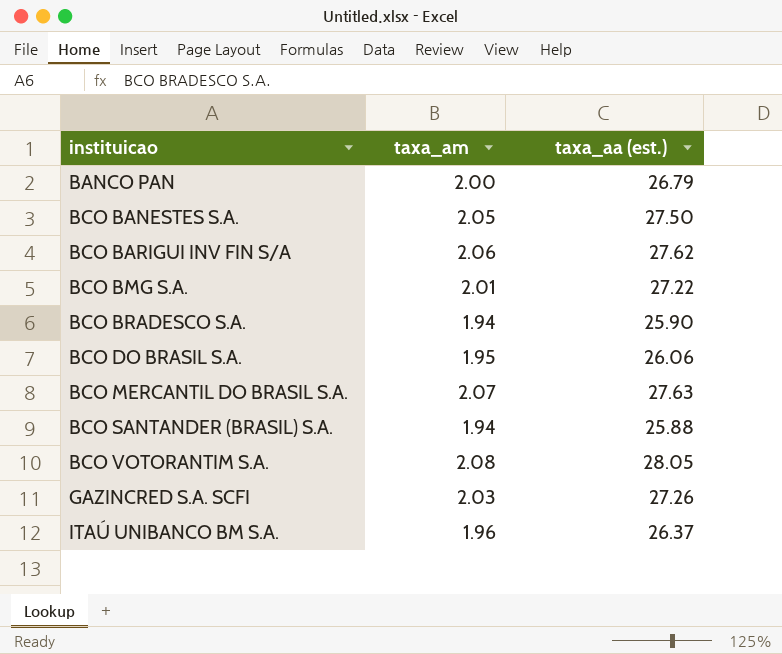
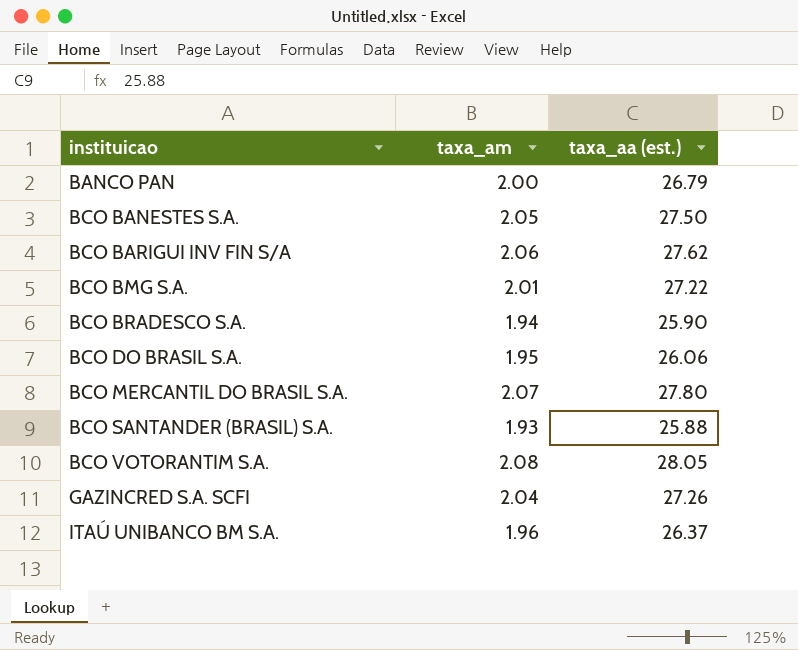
BCO MERCANTIL DO BRASIL S.A. | taxa_aa (est.): 27.63 -> 27.80
BCO SANTANDER (BRASIL) S.A. | taxa_am: 1.94 -> 1.93
GAZINCRED S.A. SCFI | taxa_am: 2.03 -> 2.04

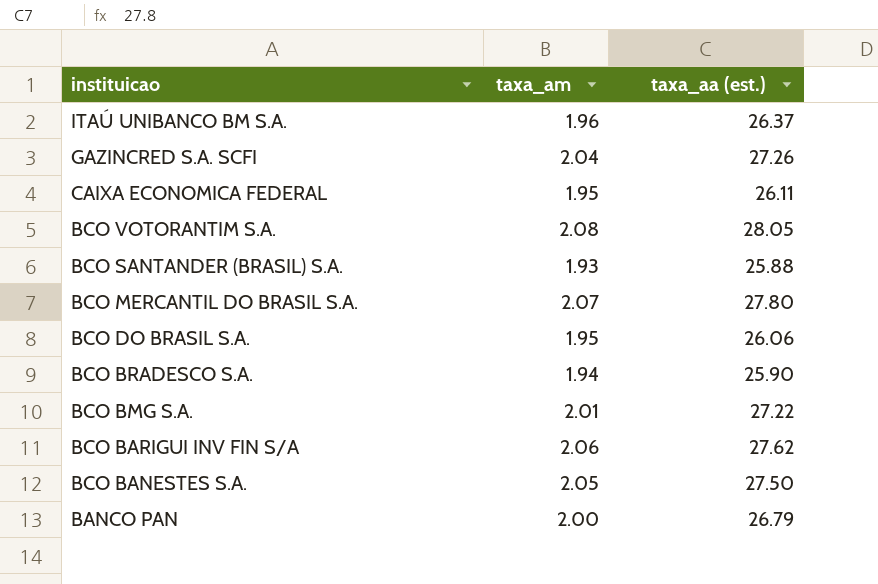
row order: instituicao ascending -> instituicao descending
row CAIXA ECONOMICA FEDERAL: none -> 1.95 | 26.11

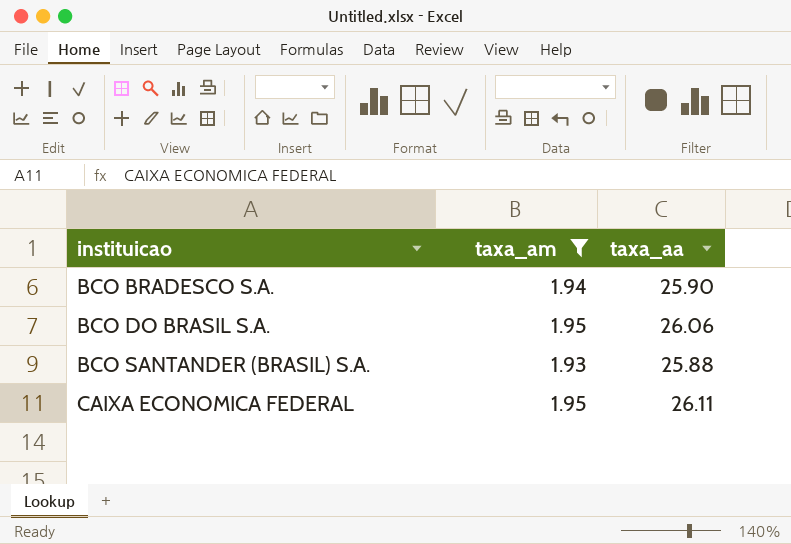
filter: none -> taxa_am <= 1.95
row order: instituicao descending -> instituicao ascending
column name: taxa_aa (est.) -> taxa_aa

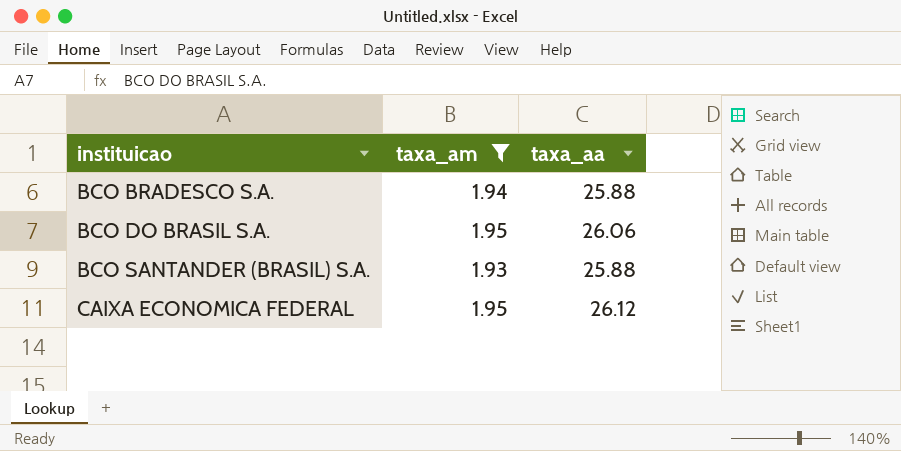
BCO BRADESCO S.A. | taxa_aa: 25.90 -> 25.88
CAIXA ECONOMICA FEDERAL | taxa_aa: 26.11 -> 26.12

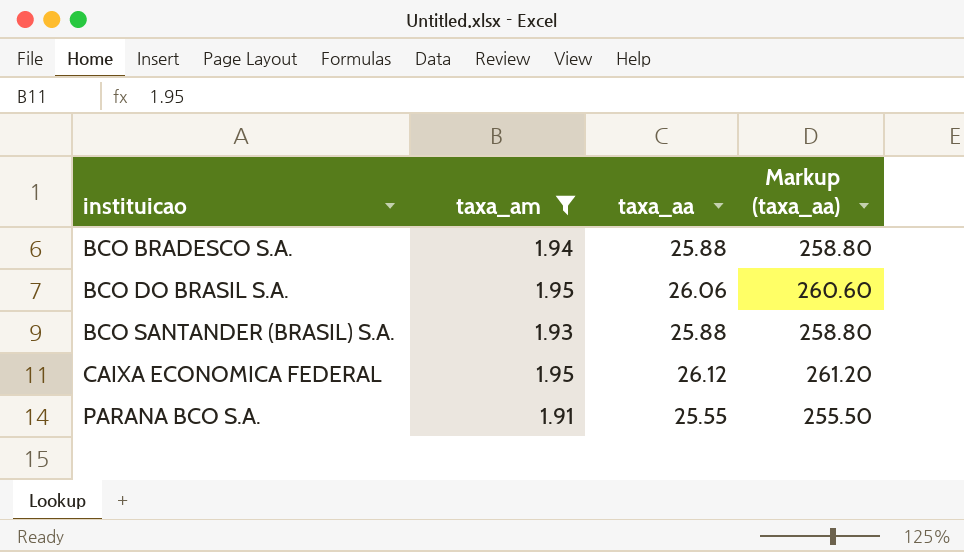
column Markup (taxa_aa) | formula: none -> [taxa_aa] * 10
row PARANA BCO S.A.: none -> 1.91 | 25.55 | 255.50

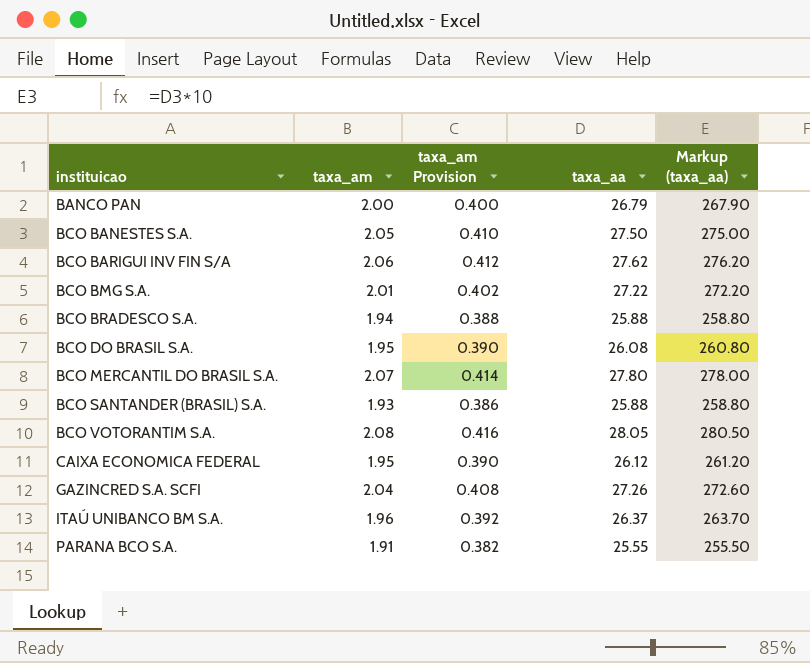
filter: taxa_am <= 1.95 -> none
column taxa_am Provision | formula: none -> [taxa_am] * 0.2
BCO DO BRASIL S.A. | taxa_aa: 26.06 -> 26.08
BCO DO BRASIL S.A. | Markup (taxa_aa): 260.60 -> 260.80

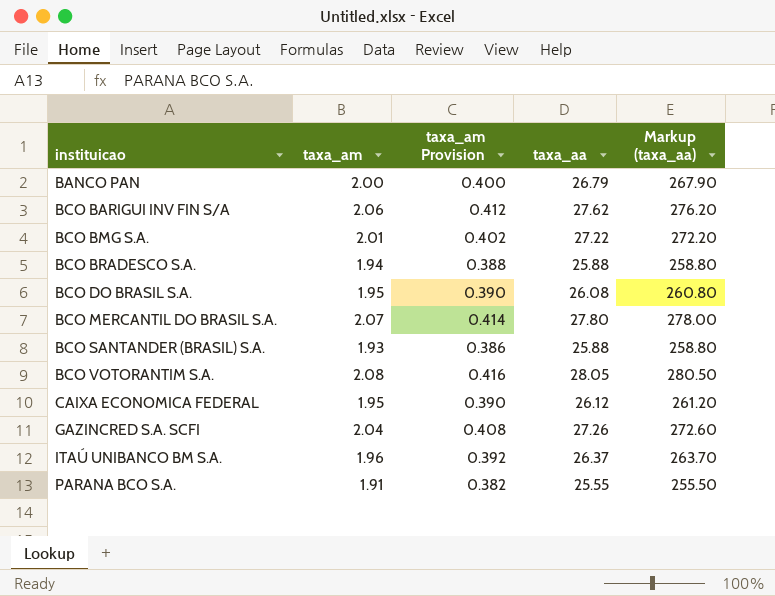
row BCO BANESTES S.A.: 2.05 | 0.410 | 27.50 | 275.00 -> none

